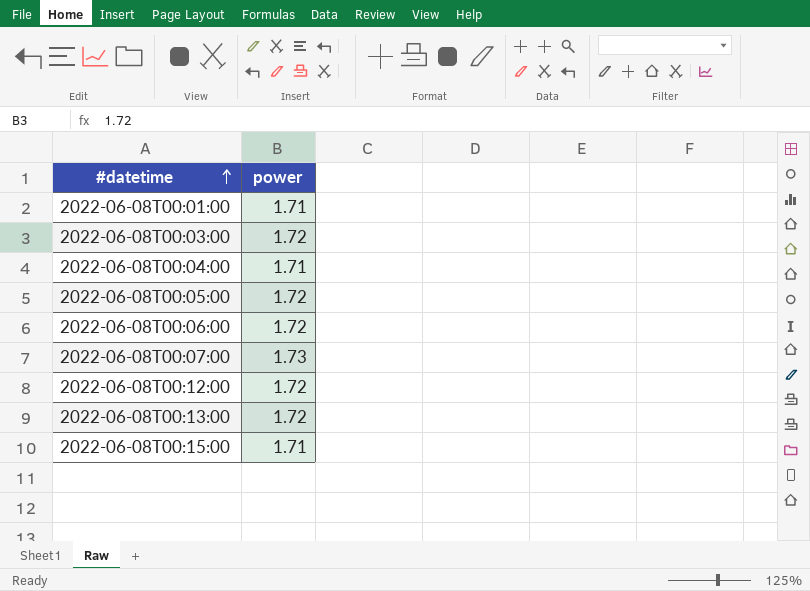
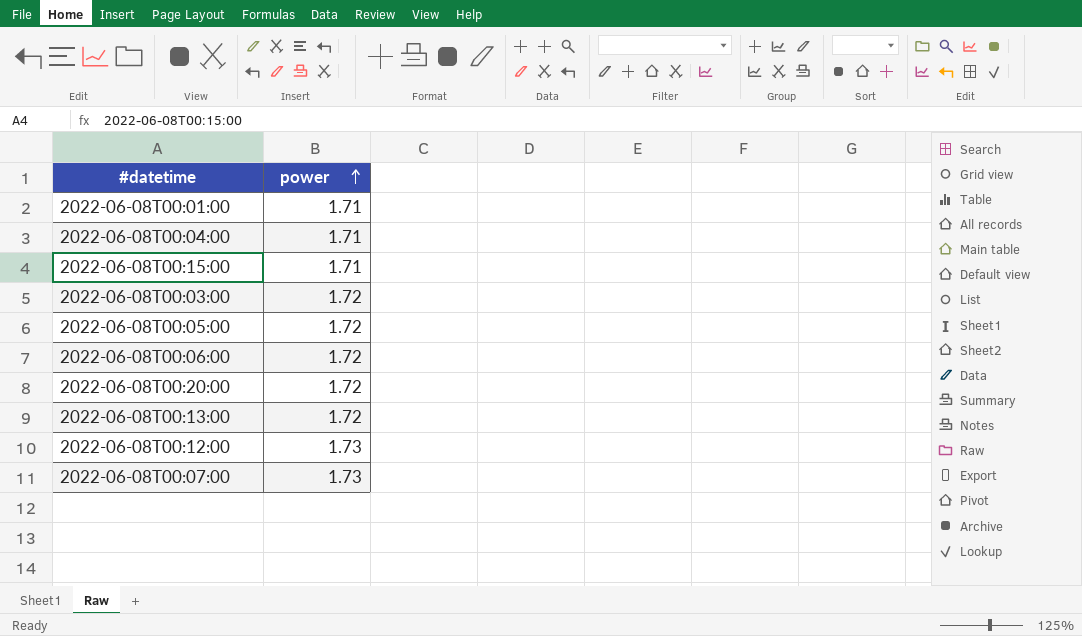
row order: #datetime ascending -> power ascending
row 2022-06-08T00:20:00: none -> 1.72
2022-06-08T00:12:00 | power: 1.72 -> 1.73

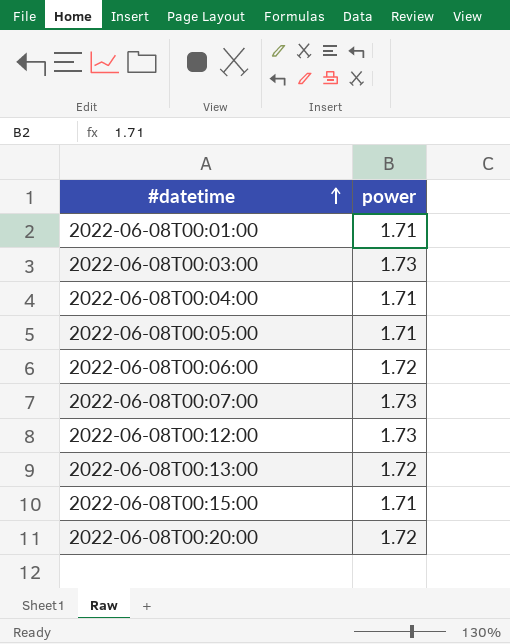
row order: power ascending -> #datetime ascending
2022-06-08T00:03:00 | power: 1.72 -> 1.73
2022-06-08T00:05:00 | power: 1.72 -> 1.71

